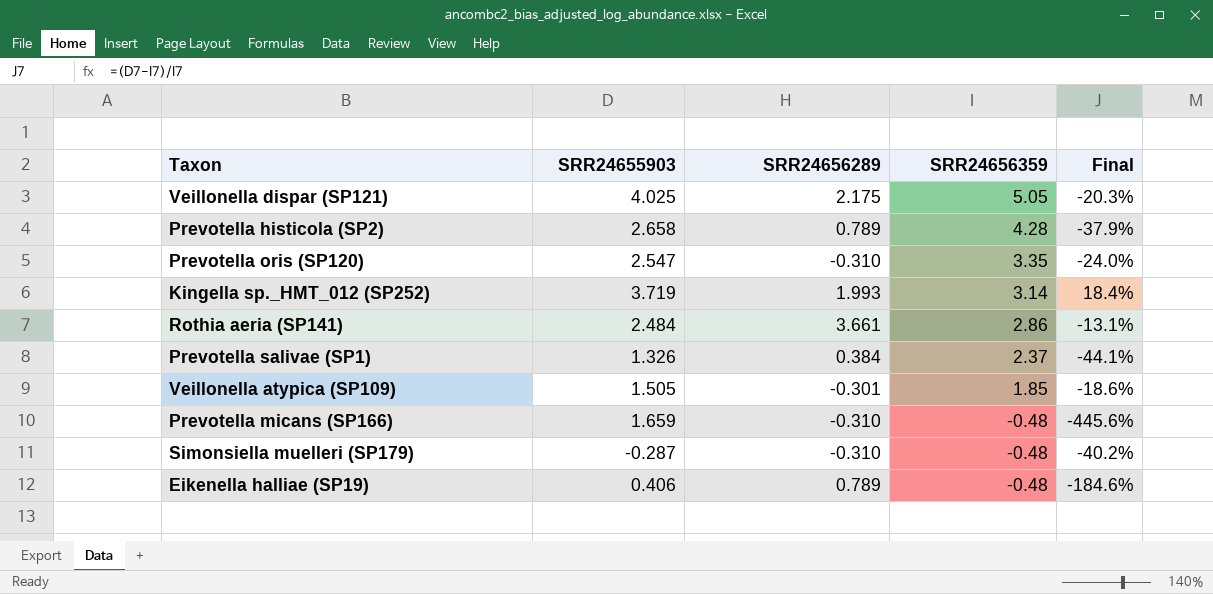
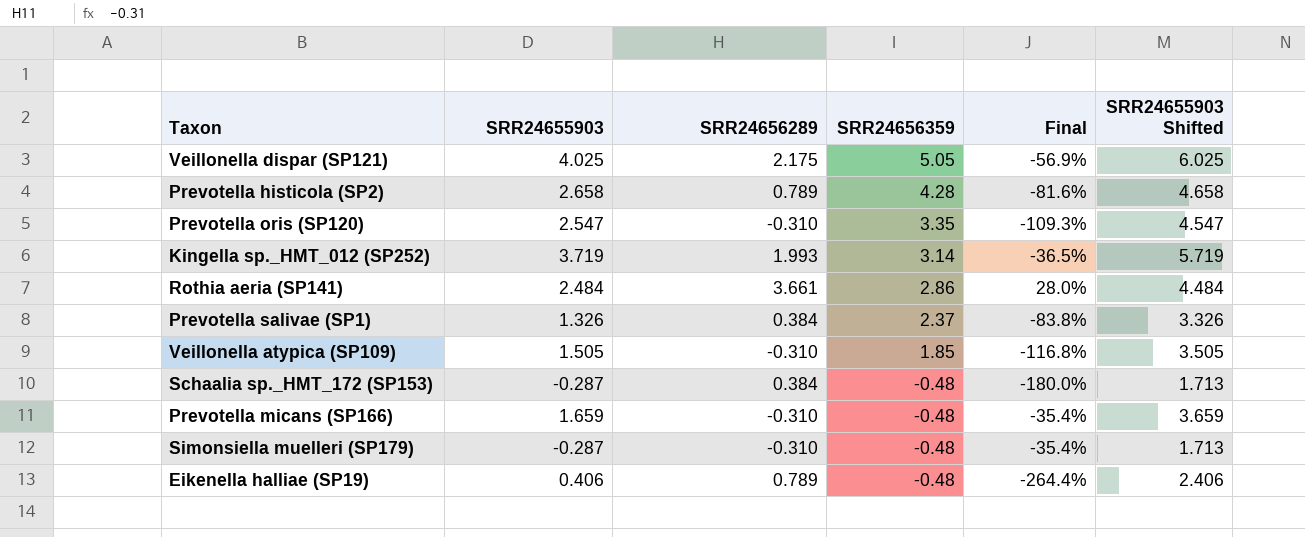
column Final | formula: ([SRR24655903] - [SRR24656359]) / [SRR24656359] -> ([SRR24656289] - [SRR24656359]) / [SRR24656359]
column SRR24655903 Shifted | formula: none -> [SRR24655903] + 2
Veillonella atypica (SP109) | SRR24656289: -0.301 -> -0.310
row Schaalia sp._HMT_172 (SP153): none -> -0.287 | 0.384 | -0.48 | -180.0% | 1.713

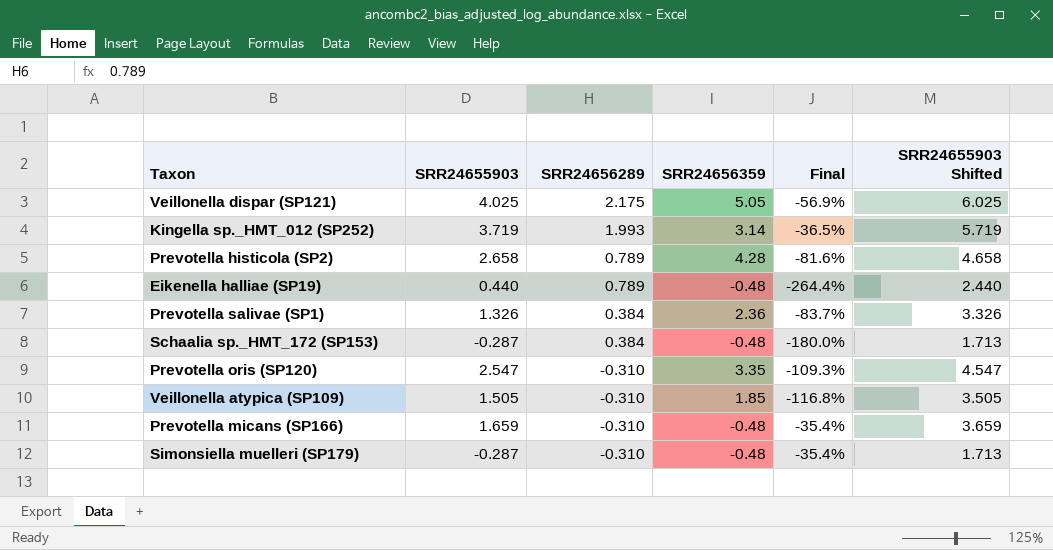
row order: SRR24656359 descending -> SRR24656289 descending
row Rothia aeria (SP141): 2.484 | 3.661 | 2.86 | 28.0% | 4.484 -> none
Eikenella halliae (SP19) | SRR24655903: 0.406 -> 0.440
Eikenella halliae (SP19) | SRR24655903 Shifted: 2.406 -> 2.440
Prevotella salivae (SP1) | SRR24656359: 2.37 -> 2.36
Prevotella salivae (SP1) | Final: -83.8% -> -83.7%

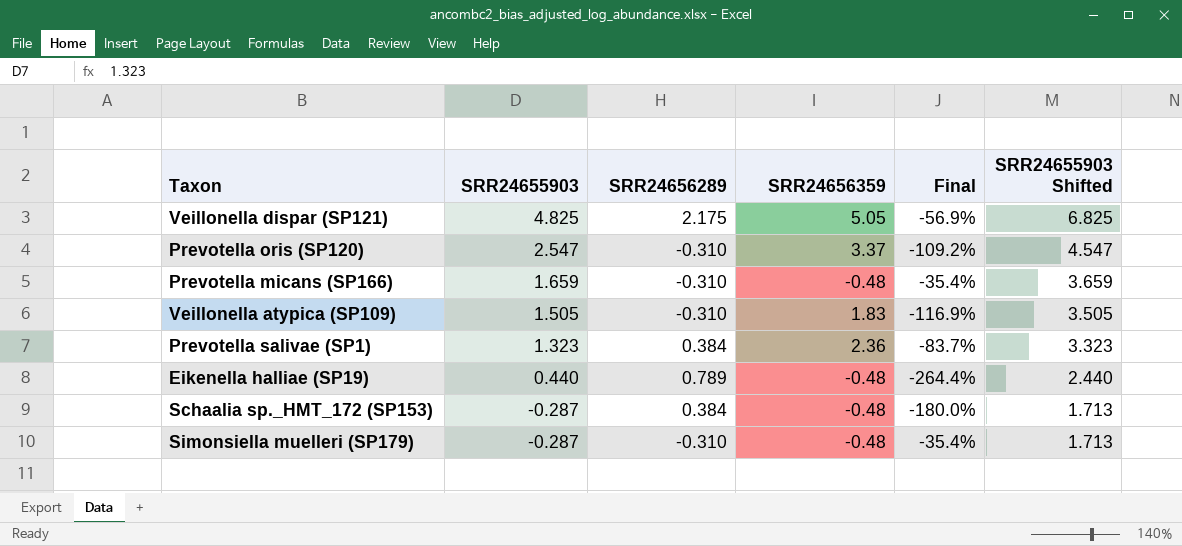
row order: SRR24656289 descending -> SRR24655903 descending
row Kingella sp._HMT_012 (SP252): 3.719 | 1.993 | 3.14 | -36.5% | 5.719 -> none
row Prevotella histicola (SP2): 2.658 | 0.789 | 4.28 | -81.6% | 4.658 -> none
Veillonella dispar (SP121) | SRR24655903: 4.025 -> 4.825
Veillonella dispar (SP121) | SRR24655903 Shifted: 6.025 -> 6.825
Prevotella oris (SP120) | SRR24656359: 3.35 -> 3.37
Prevotella oris (SP120) | Final: -109.3% -> -109.2%
Veillonella atypica (SP109) | SRR24656359: 1.85 -> 1.83
Veillonella atypica (SP109) | Final: -116.8% -> -116.9%
Prevotella salivae (SP1) | SRR24655903: 1.326 -> 1.323
Prevotella salivae (SP1) | SRR24655903 Shifted: 3.326 -> 3.323

